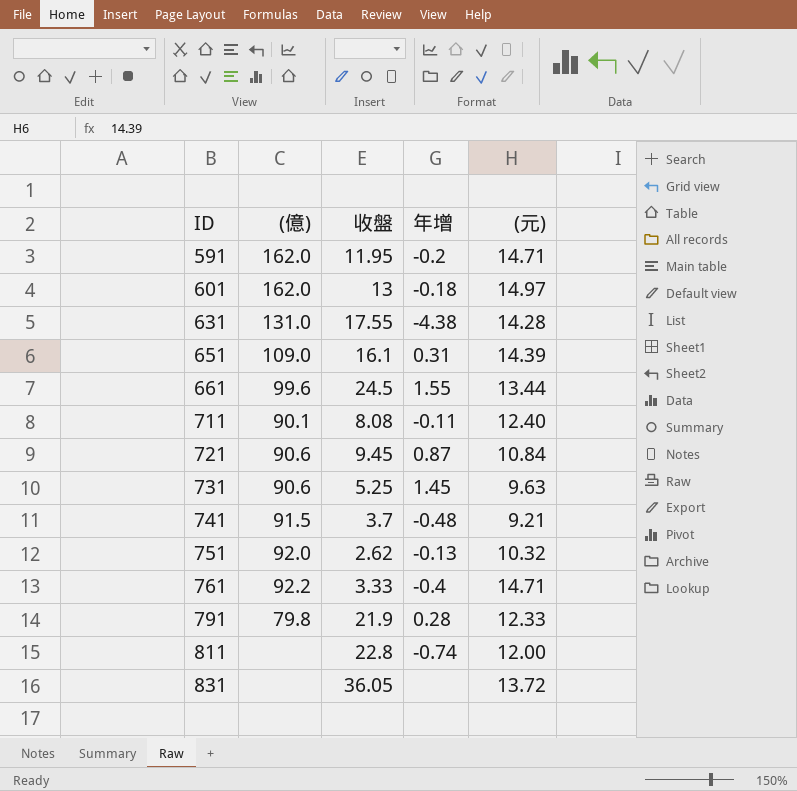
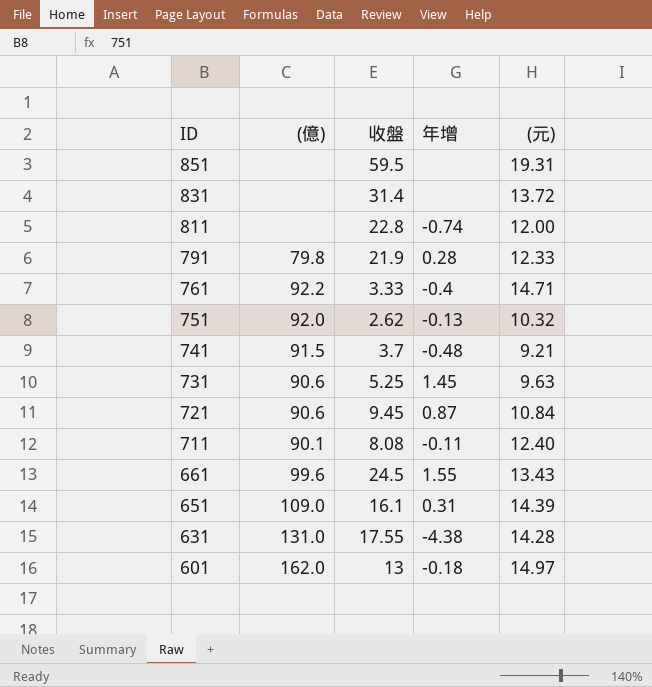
row order: ID ascending -> ID descending
row 591: 162.0 | 11.95 | -0.2 | 14.71 -> none
row 851: none -> none | 59.5 | none | 19.31
831 | 收盤: 36.05 -> 31.4
661 | (元): 13.44 -> 13.43

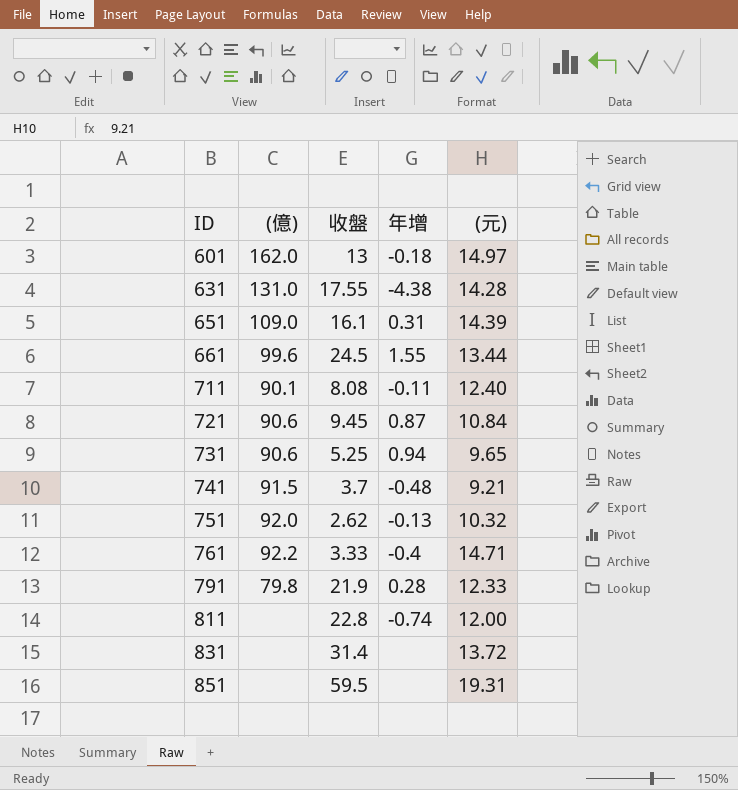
row order: ID descending -> ID ascending
661 | (元): 13.43 -> 13.44
731 | 年增: 1.45 -> 0.94
731 | (元): 9.63 -> 9.65

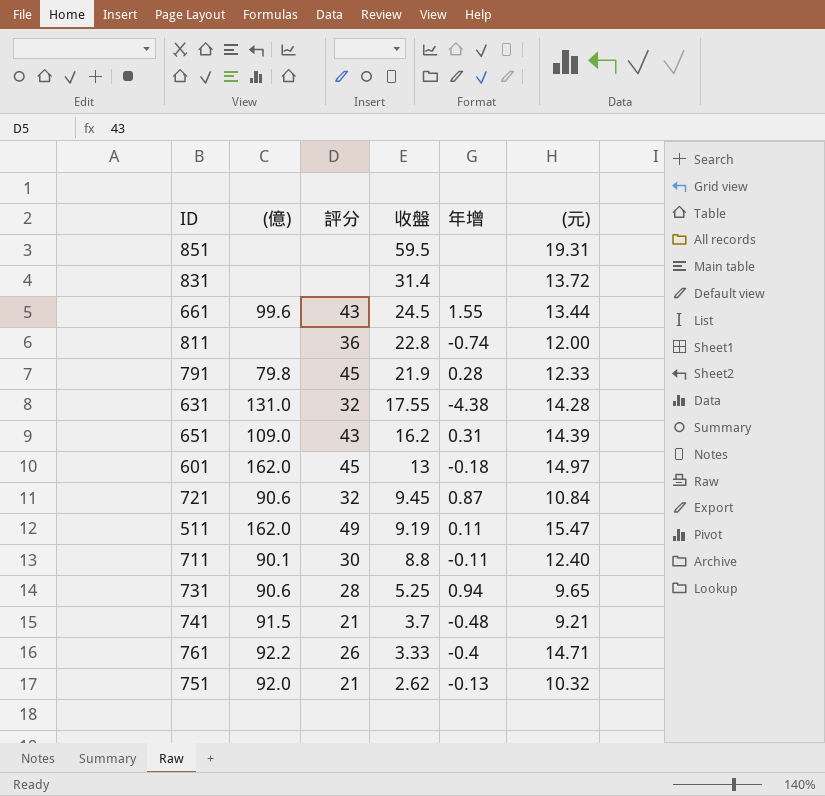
row order: ID ascending -> 收盤 descending
column 評分 | position: none -> 3
651 | 收盤: 16.1 -> 16.2
row 511: none -> 162.0 | 49 | 9.19 | 0.11 | 15.47
711 | 收盤: 8.08 -> 8.8

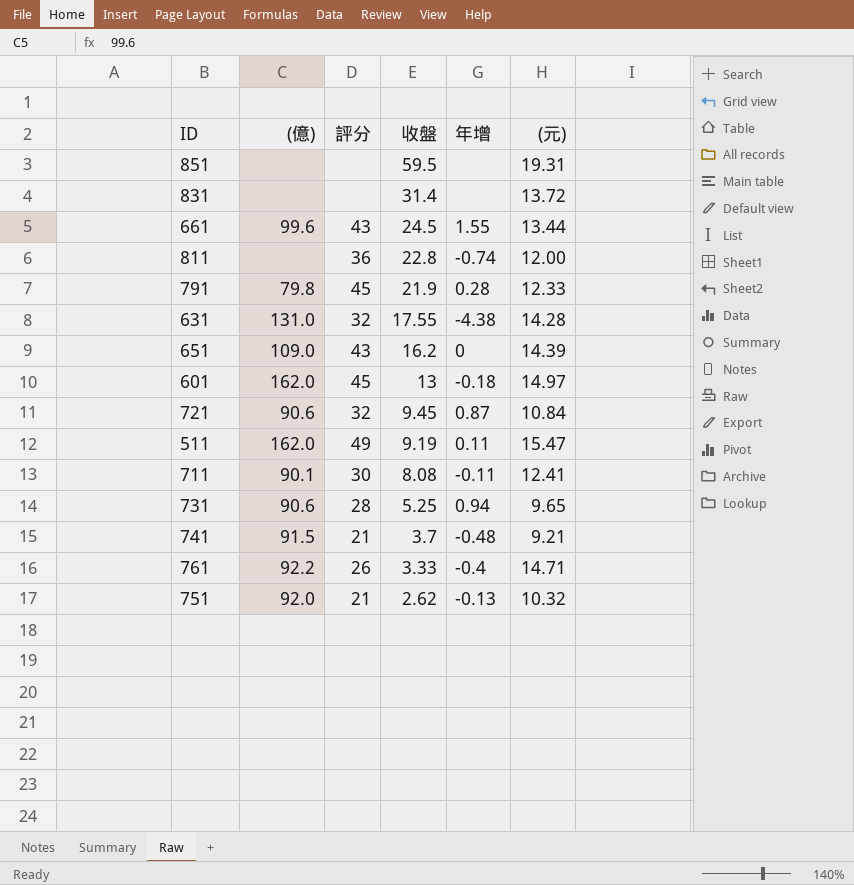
651 | 年增: 0.31 -> 0
711 | 收盤: 8.8 -> 8.08
711 | (元): 12.40 -> 12.41

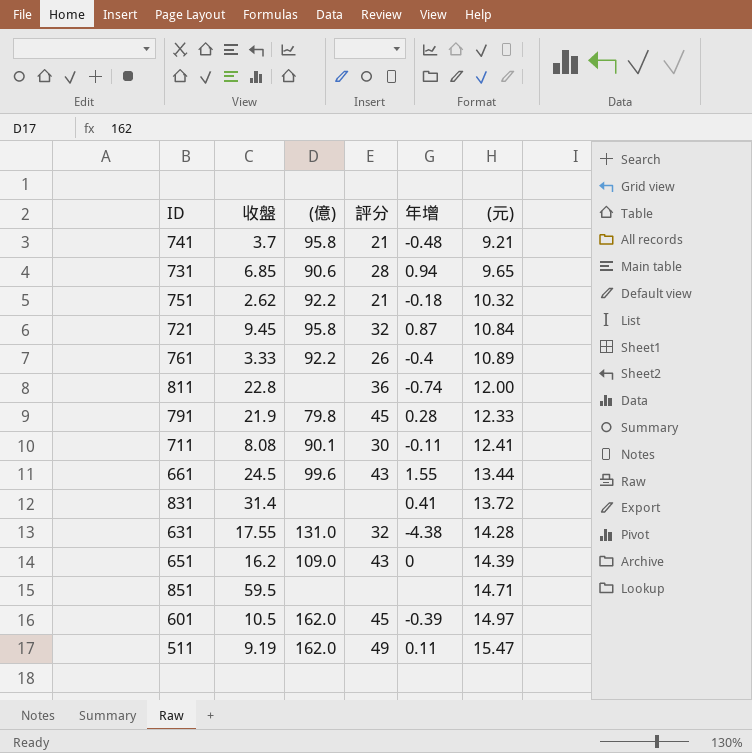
row order: 收盤 descending -> (元) ascending
column 收盤 | position: 4 -> 2
741 | (億): 91.5 -> 95.8
731 | 收盤: 5.25 -> 6.85
751 | (億): 92.0 -> 92.2
751 | 年增: -0.13 -> -0.18
721 | (億): 90.6 -> 95.8
761 | (元): 14.71 -> 10.89
831 | 年增: none -> 0.41
851 | (元): 19.31 -> 14.71
601 | 收盤: 13 -> 10.5
601 | 年增: -0.18 -> -0.39

